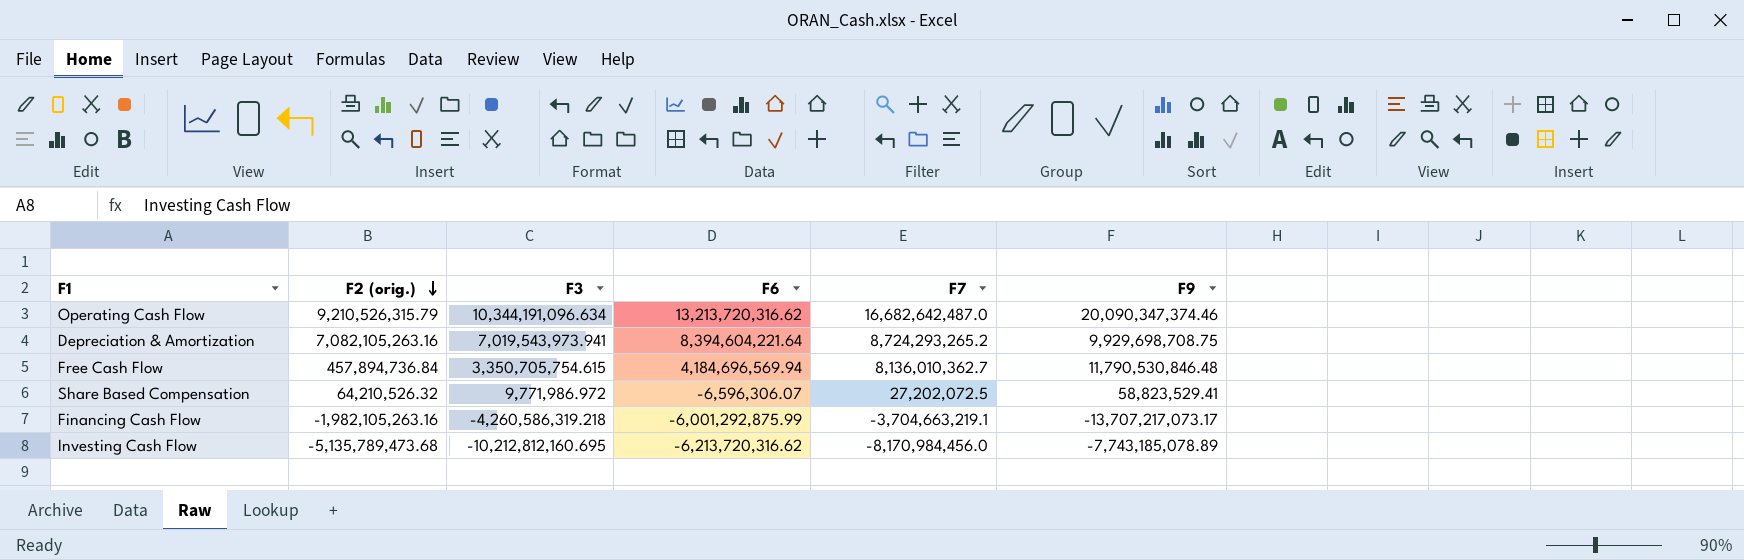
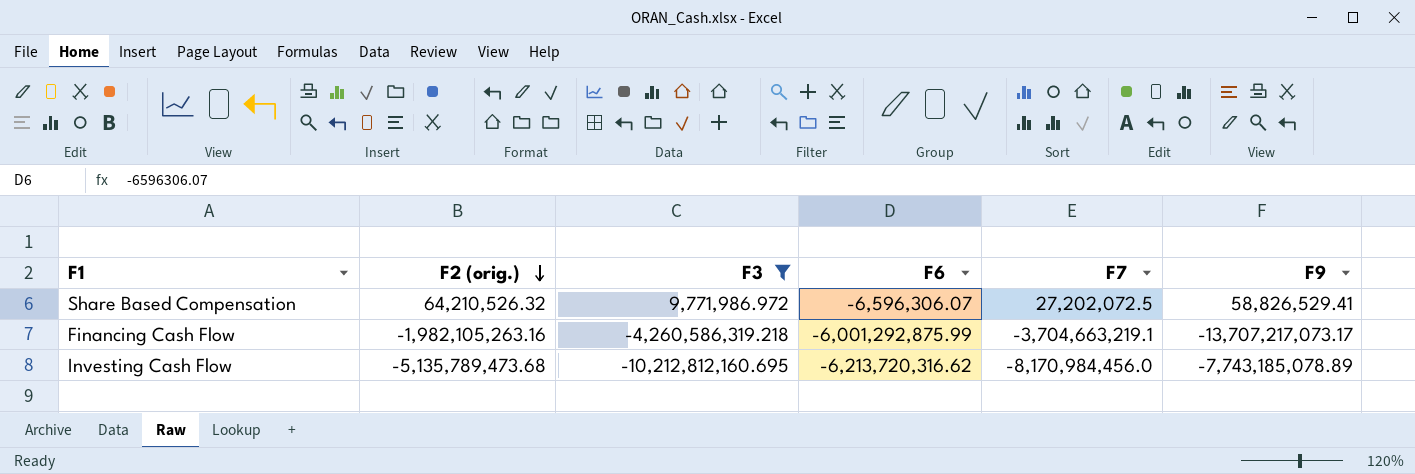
filter: none -> F3 <= 9,771,986.972
Share Based Compensation | F9: 58,823,529.41 -> 58,826,529.41

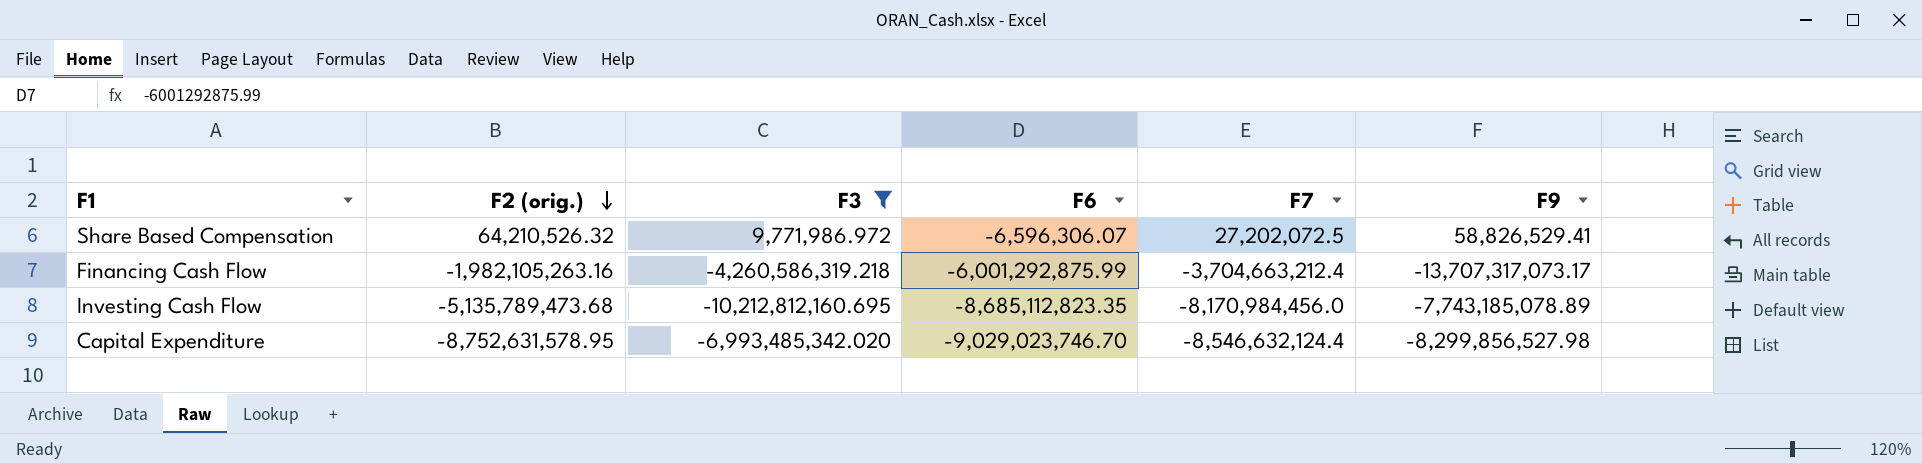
Financing Cash Flow | F7: -3,704,663,219.1 -> -3,704,663,212.4
Financing Cash Flow | F9: -13,707,217,073.17 -> -13,707,317,073.17
Investing Cash Flow | F6: -6,213,720,316.62 -> -8,685,112,823.35
row Capital Expenditure: none -> -8,752,631,578.95 | -6,993,485,342.020 | -9,029,023,746.70 | -8,546,632,124.4 | -8,299,856,527.98

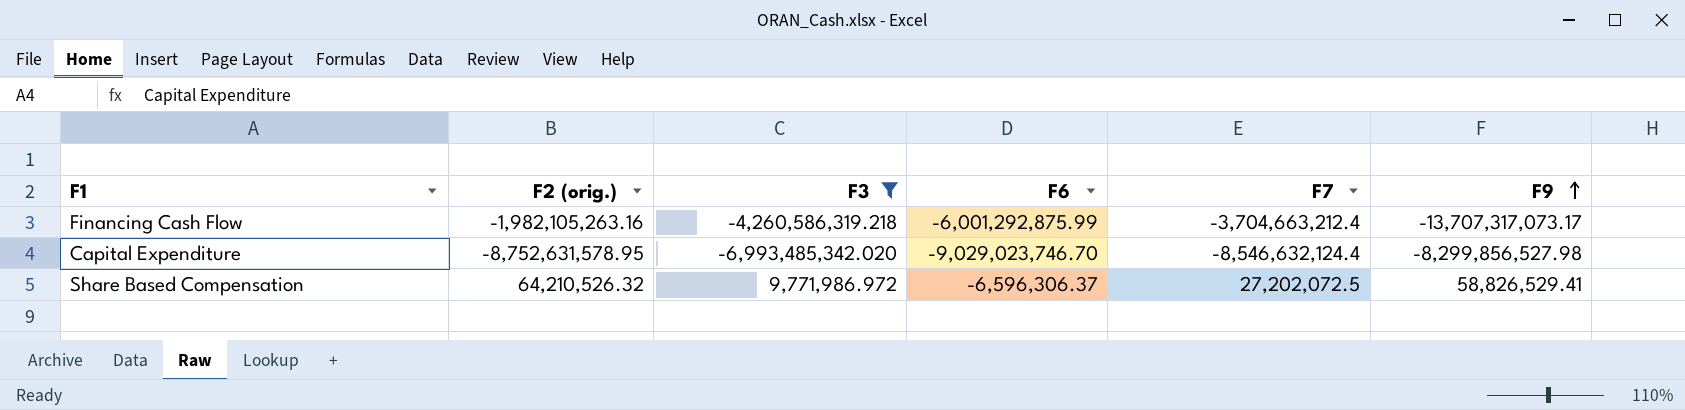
row order: F2 (orig.) descending -> F9 ascending
row Investing Cash Flow: -5,135,789,473.68 | -10,212,812,160.695 | -8,685,112,823.35 | -8,170,984,456.0 | -7,743,185,078.89 -> none
Share Based Compensation | F6: -6,596,306.07 -> -6,596,306.37

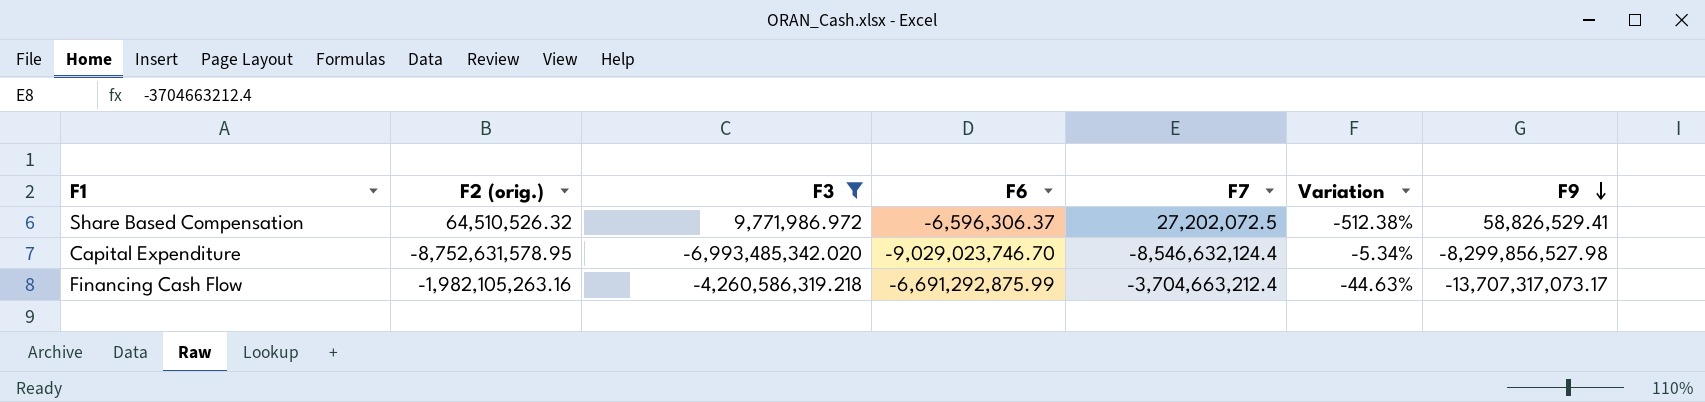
row order: F9 ascending -> F9 descending
column Variation | formula: none -> ([F7] - [F6]) / [F6]
Share Based Compensation | F2 (orig.): 64,210,526.32 -> 64,510,526.32
Financing Cash Flow | F6: -6,001,292,875.99 -> -6,691,292,875.99

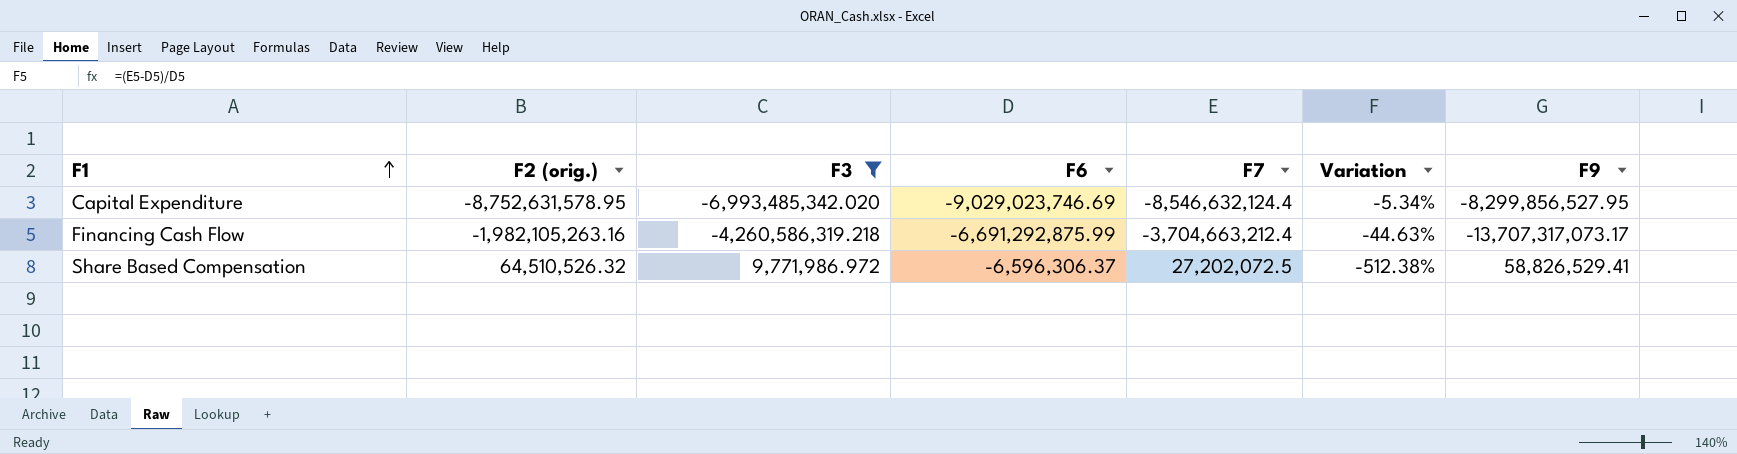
row order: F9 descending -> F1 ascending
Capital Expenditure | F6: -9,029,023,746.70 -> -9,029,023,746.69
Capital Expenditure | F9: -8,299,856,527.98 -> -8,299,856,527.95

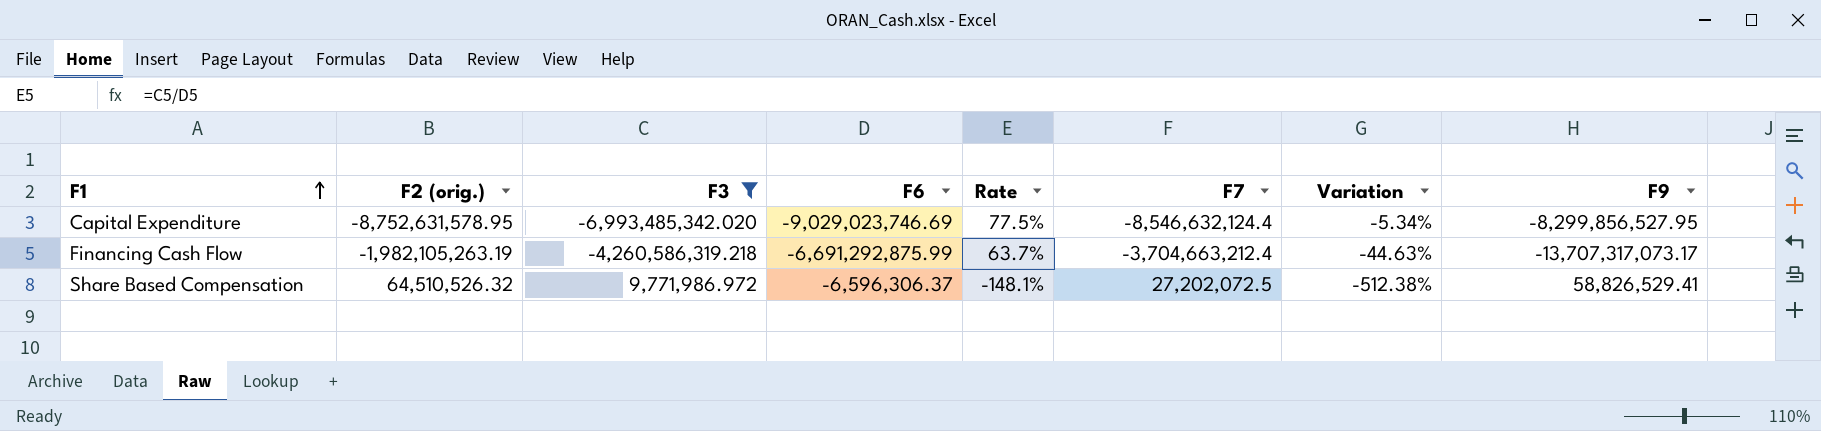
column Rate | formula: none -> [F3] / [F6]
Financing Cash Flow | F2 (orig.): -1,982,105,263.16 -> -1,982,105,263.19

